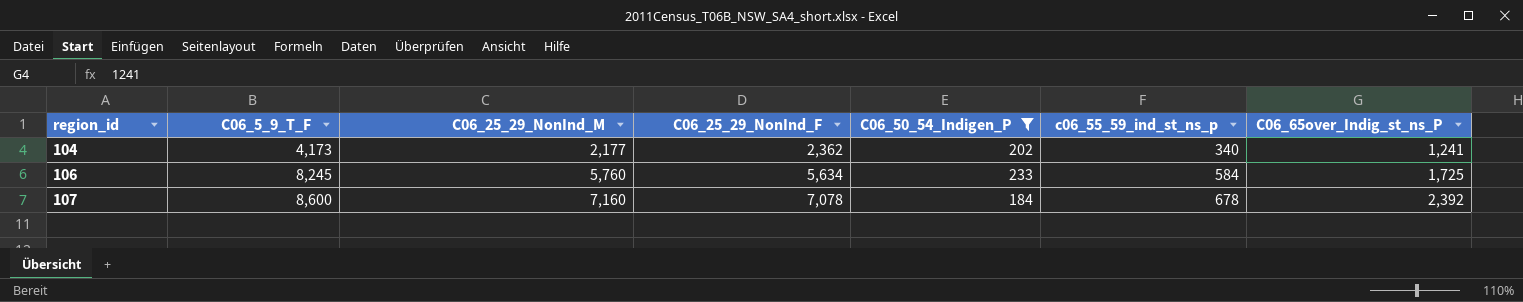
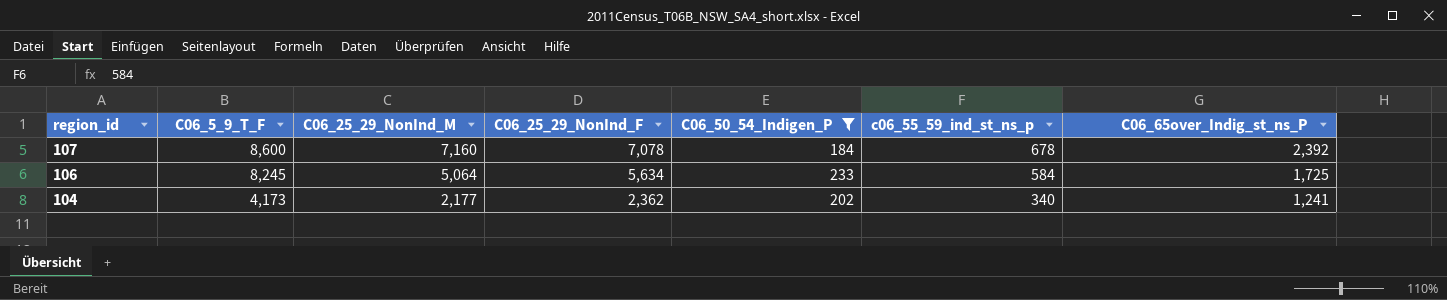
row order: region_id ascending -> region_id descending
106 | C06_25_29_NonInd_M: 5,760 -> 5,064

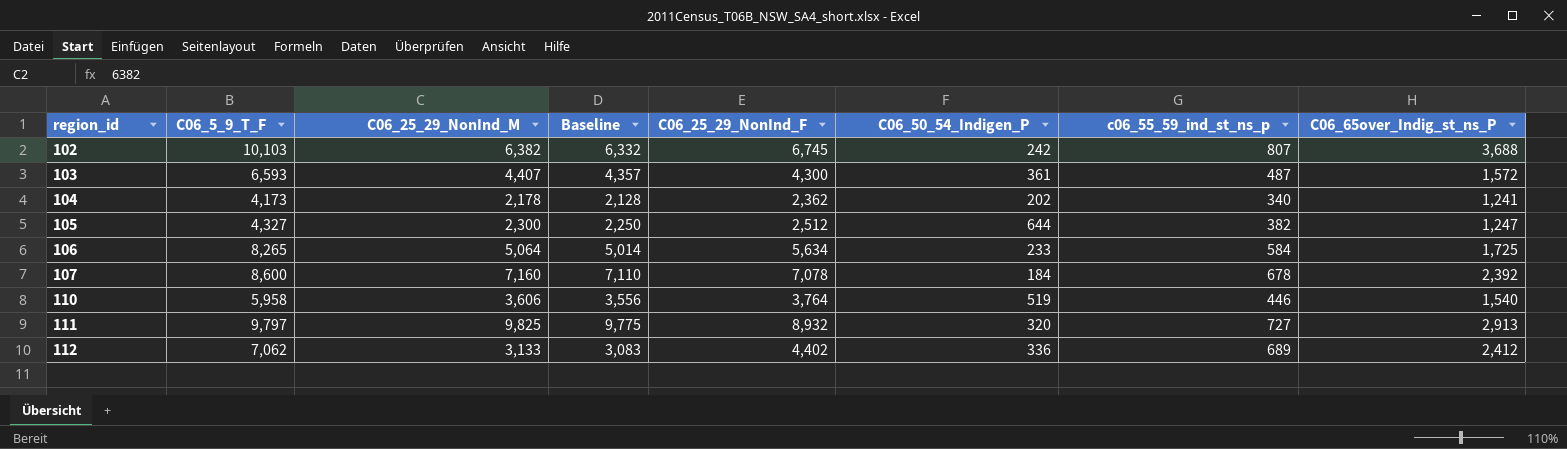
filter: C06_50_54_Indigen_P <= 233 -> none
row order: region_id descending -> region_id ascending
column Baseline | formula: none -> [C06_25_29_NonInd_M] - 50
104 | C06_25_29_NonInd_M: 2,177 -> 2,178
106 | C06_5_9_T_F: 8,245 -> 8,265

